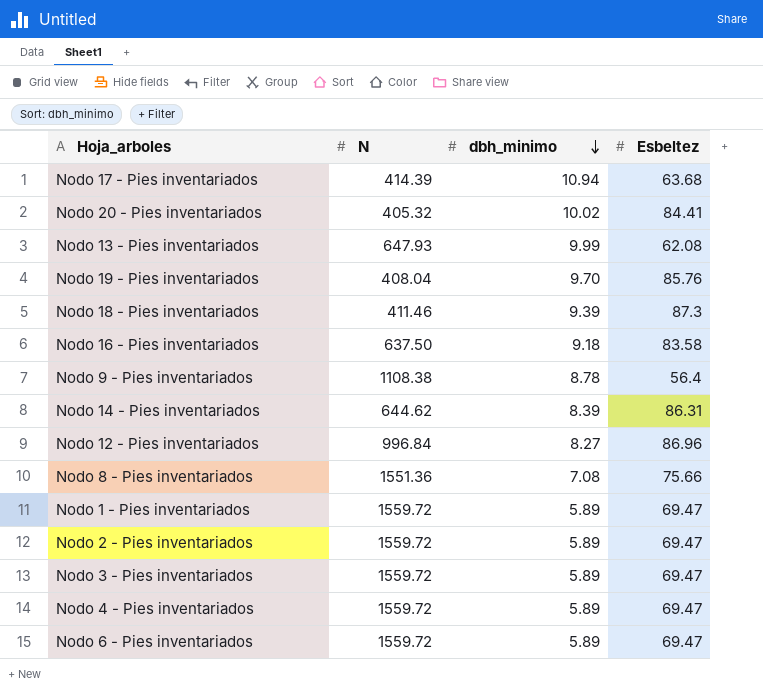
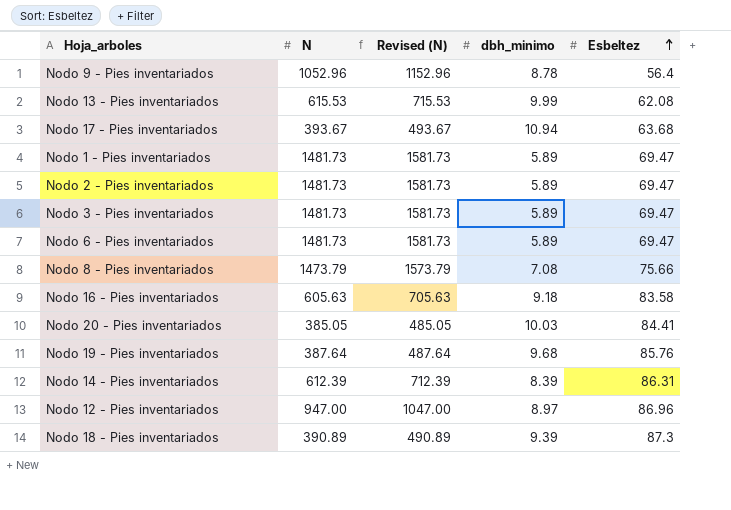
row order: dbh_minimo descending -> Esbeltez ascending
column Revised (N) | formula: none -> [N] + 100
row Nodo 4 - Pies inventariados: 1559.72 | 5.89 | 69.47 -> none
Nodo 9 - Pies inventariados | N: 1108.38 -> 1052.96
Nodo 13 - Pies inventariados | N: 647.93 -> 615.53
Nodo 17 - Pies inventariados | N: 414.39 -> 393.67
Nodo 1 - Pies inventariados | N: 1559.72 -> 1481.73
Nodo 2 - Pies inventariados | N: 1559.72 -> 1481.73
Nodo 3 - Pies inventariados | N: 1559.72 -> 1481.73
Nodo 6 - Pies inventariados | N: 1559.72 -> 1481.73
Nodo 8 - Pies inventariados | N: 1551.36 -> 1473.79
Nodo 16 - Pies inventariados | N: 637.50 -> 605.63
Nodo 20 - Pies inventariados | N: 405.32 -> 385.05
Nodo 20 - Pies inventariados | dbh_minimo: 10.02 -> 10.03
Nodo 19 - Pies inventariados | N: 408.04 -> 387.64
Nodo 19 - Pies inventariados | dbh_minimo: 9.70 -> 9.68
Nodo 14 - Pies inventariados | N: 644.62 -> 612.39
Nodo 12 - Pies inventariados | N: 996.84 -> 947.00
Nodo 12 - Pies inventariados | dbh_minimo: 8.27 -> 8.97
Nodo 18 - Pies inventariados | N: 411.46 -> 390.89

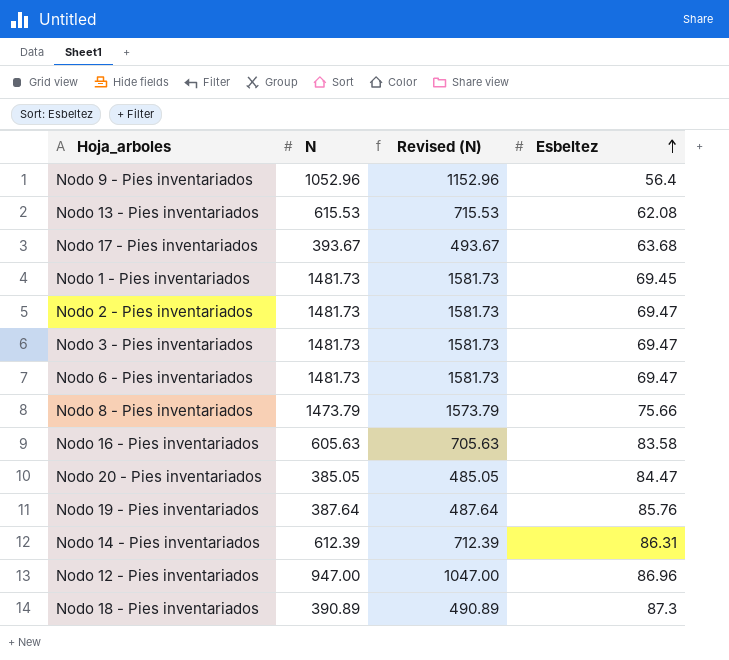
column dbh_minimo | position: 4 -> none
Nodo 1 - Pies inventariados | Esbeltez: 69.47 -> 69.45
Nodo 20 - Pies inventariados | Esbeltez: 84.41 -> 84.47

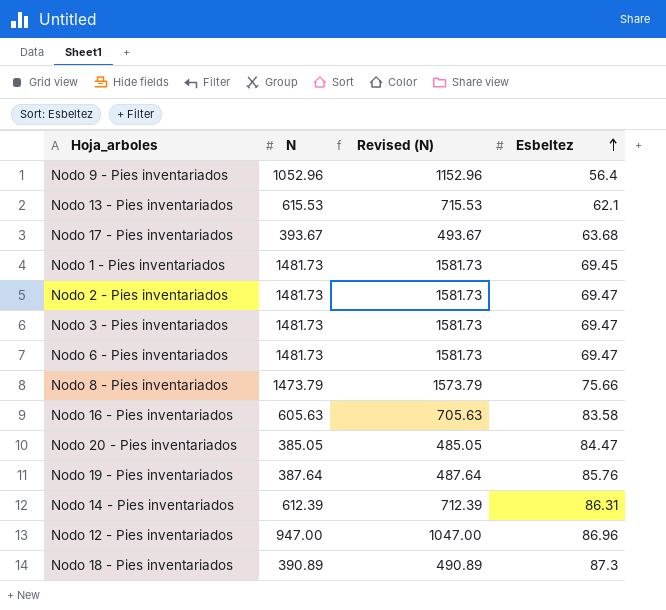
Nodo 13 - Pies inventariados | Esbeltez: 62.08 -> 62.1

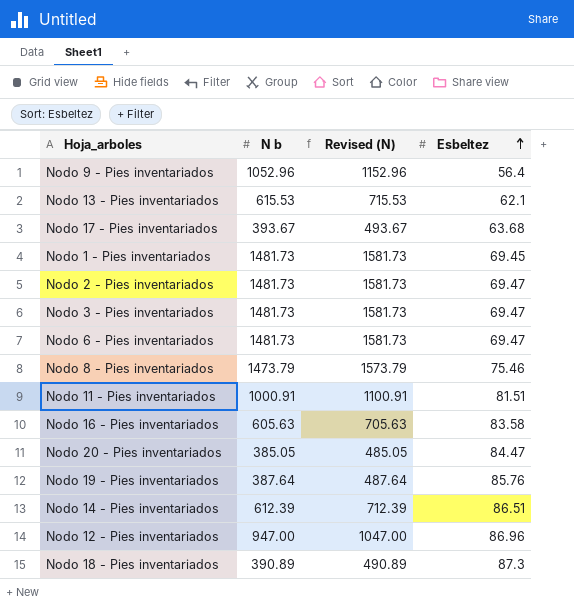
column name: N -> N b
Nodo 8 - Pies inventariados | Esbeltez: 75.66 -> 75.46
row Nodo 11 - Pies inventariados: none -> 1000.91 | 1100.91 | 81.51
Nodo 14 - Pies inventariados | Esbeltez: 86.31 -> 86.51

